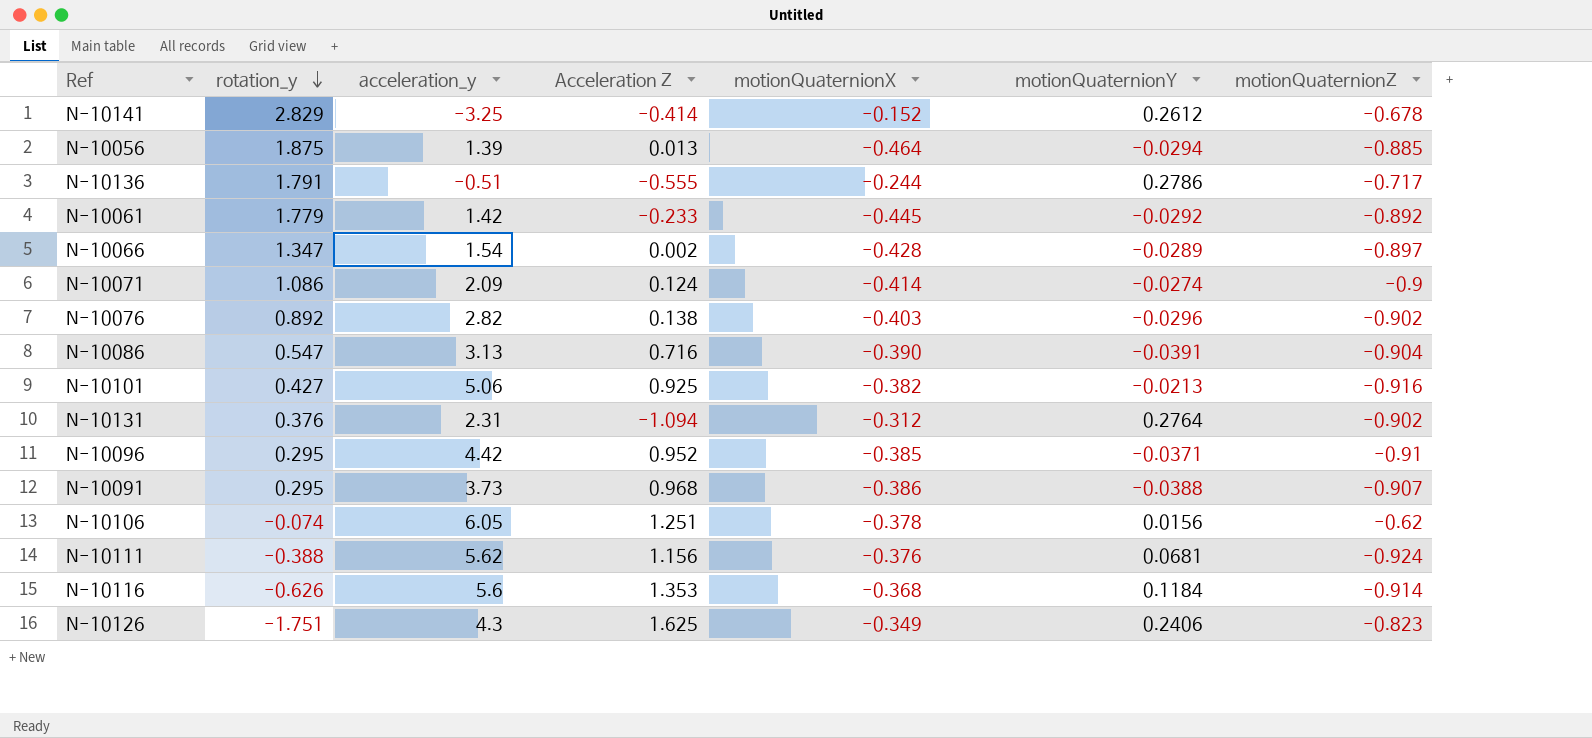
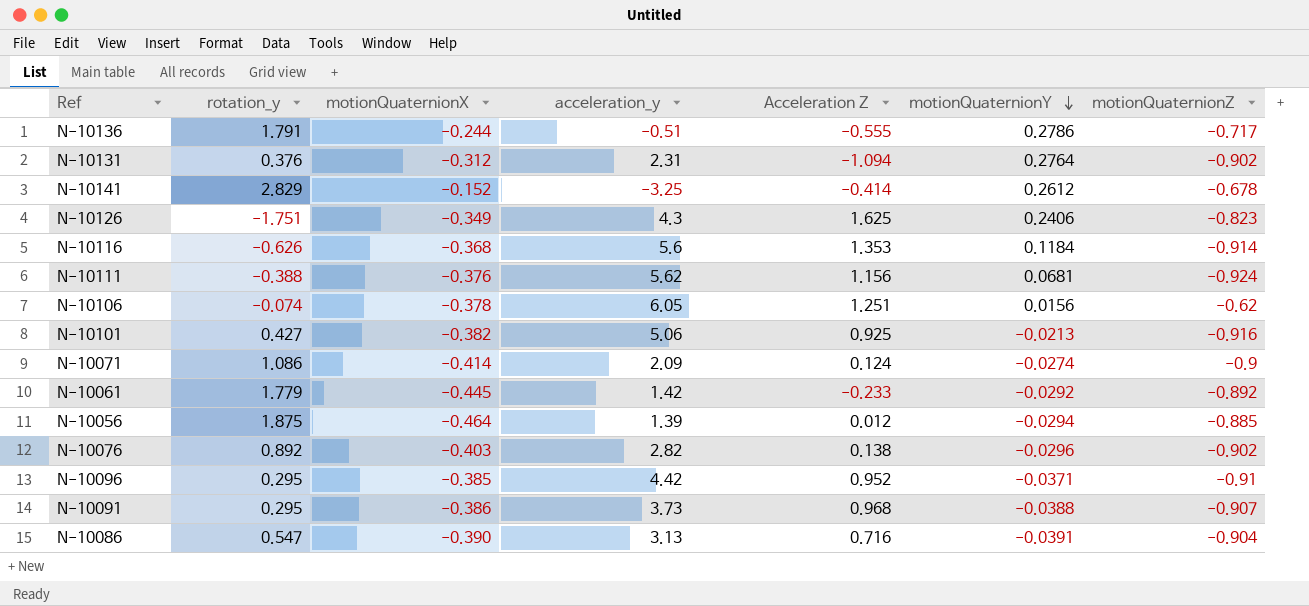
row order: rotation_y descending -> motionQuaternionY descending
column motionQuaternionX | position: 5 -> 3
row N-10066: 1.347 | 1.54 | 0.002 | -0.428 | -0.0289 | -0.897 -> none
N-10056 | Acceleration Z: 0.013 -> 0.012

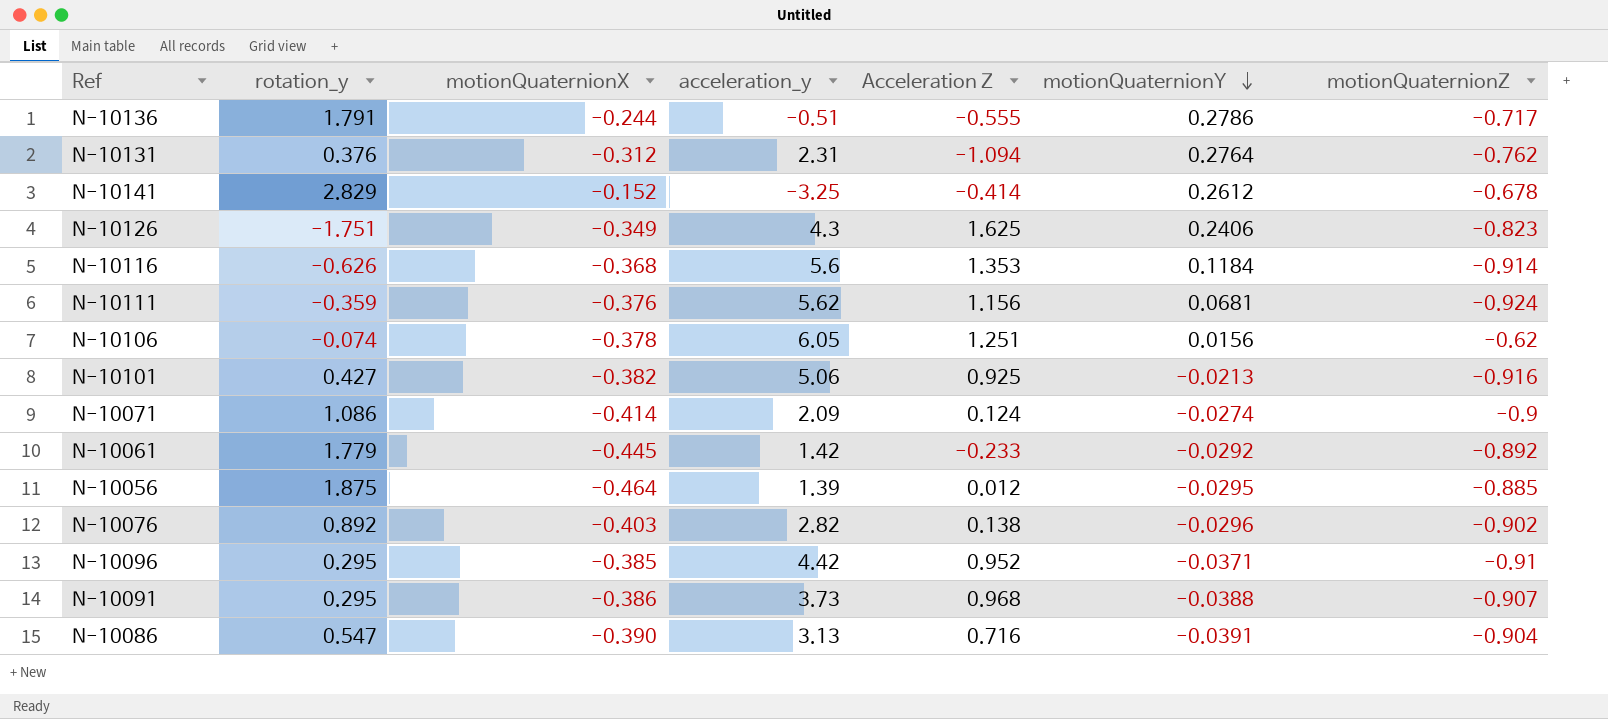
N-10131 | motionQuaternionZ: -0.902 -> -0.762
N-10111 | rotation_y: -0.388 -> -0.359
N-10056 | motionQuaternionY: -0.0294 -> -0.0295

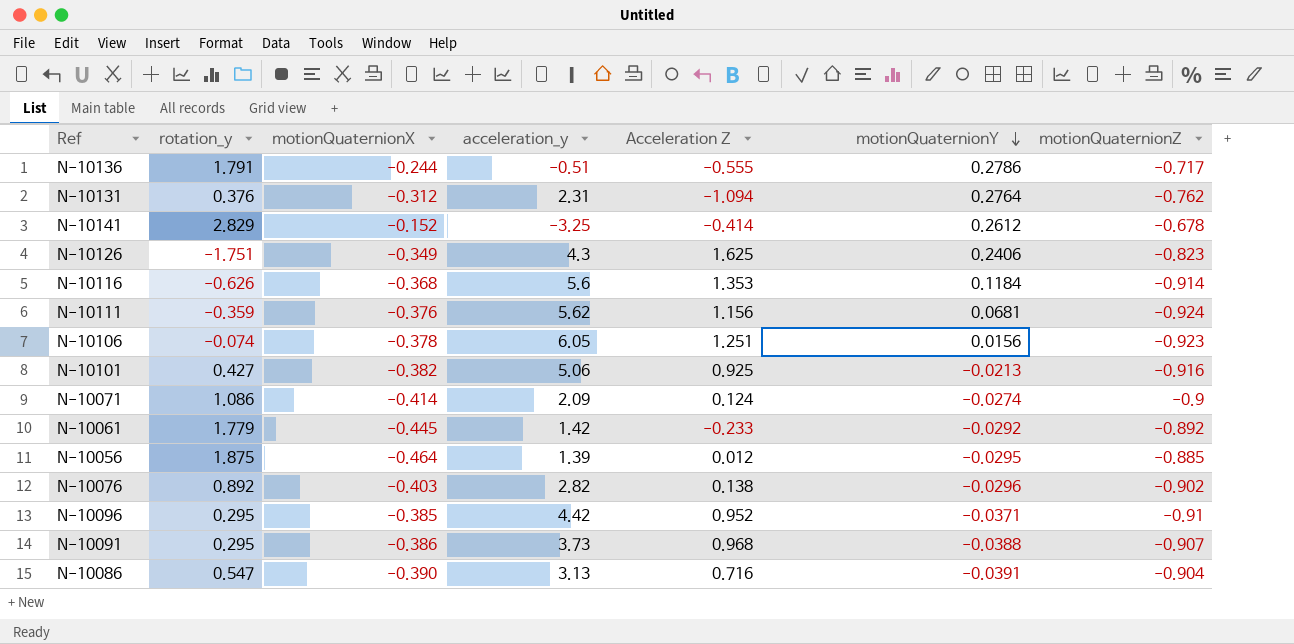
N-10106 | motionQuaternionZ: -0.62 -> -0.923

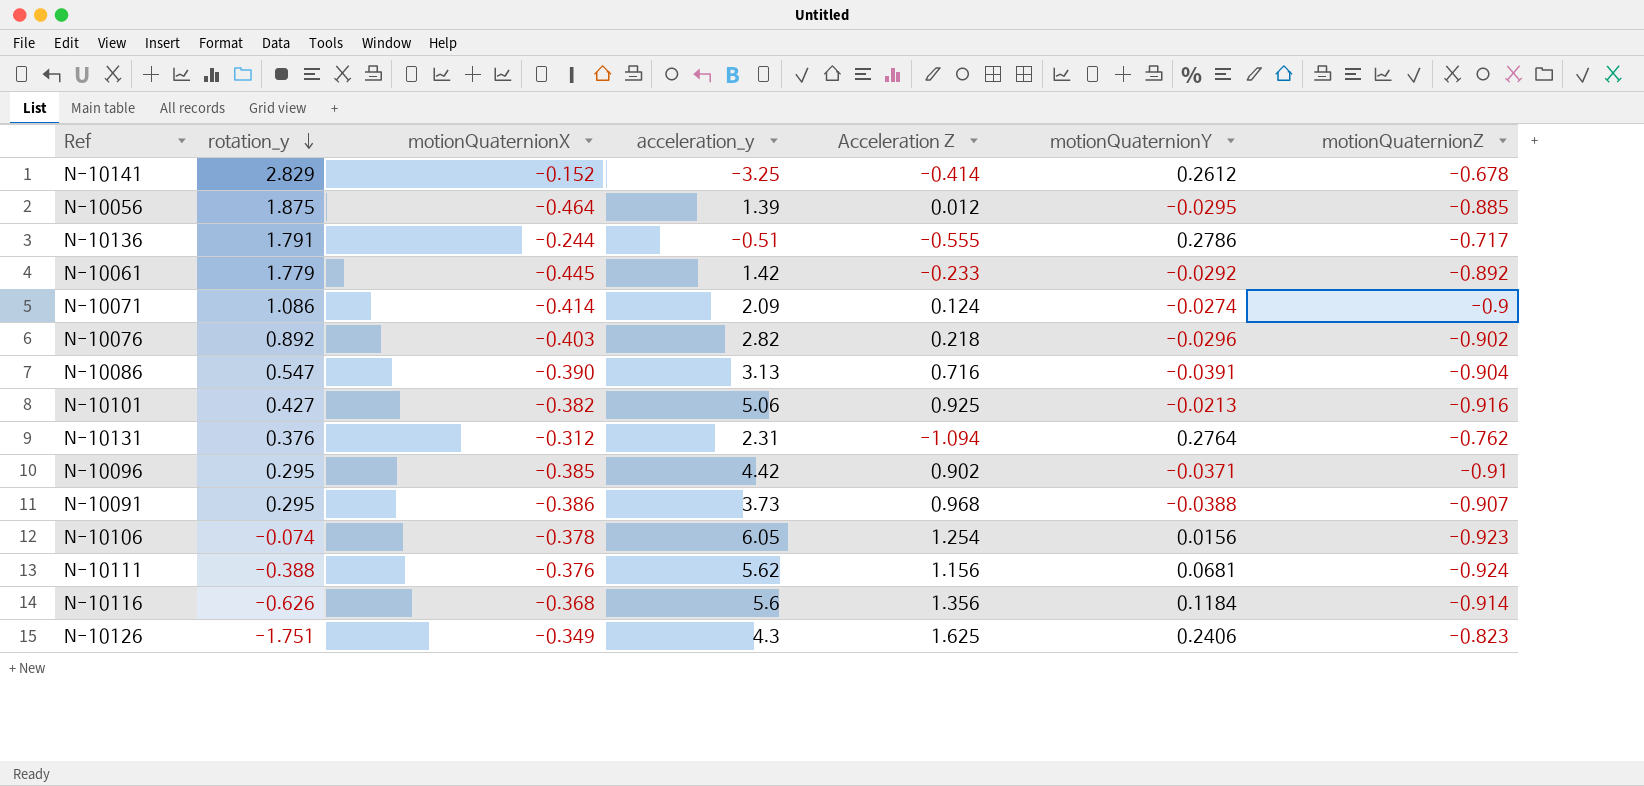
row order: motionQuaternionY descending -> rotation_y descending
N-10076 | Acceleration Z: 0.138 -> 0.218
N-10096 | Acceleration Z: 0.952 -> 0.902
N-10106 | Acceleration Z: 1.251 -> 1.254
N-10111 | rotation_y: -0.359 -> -0.388
N-10116 | Acceleration Z: 1.353 -> 1.356

